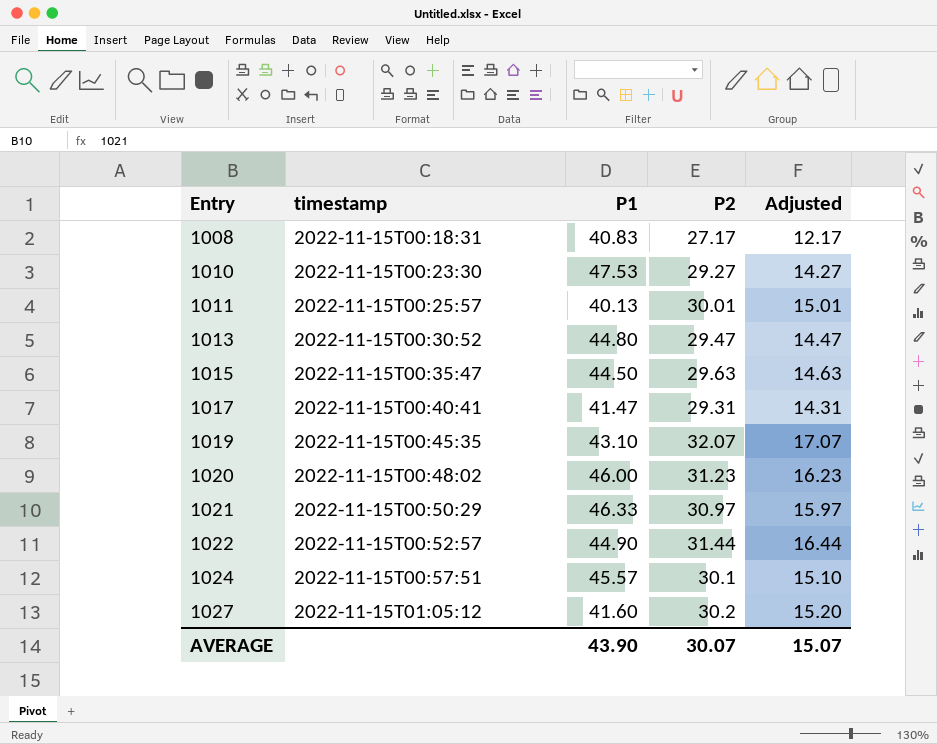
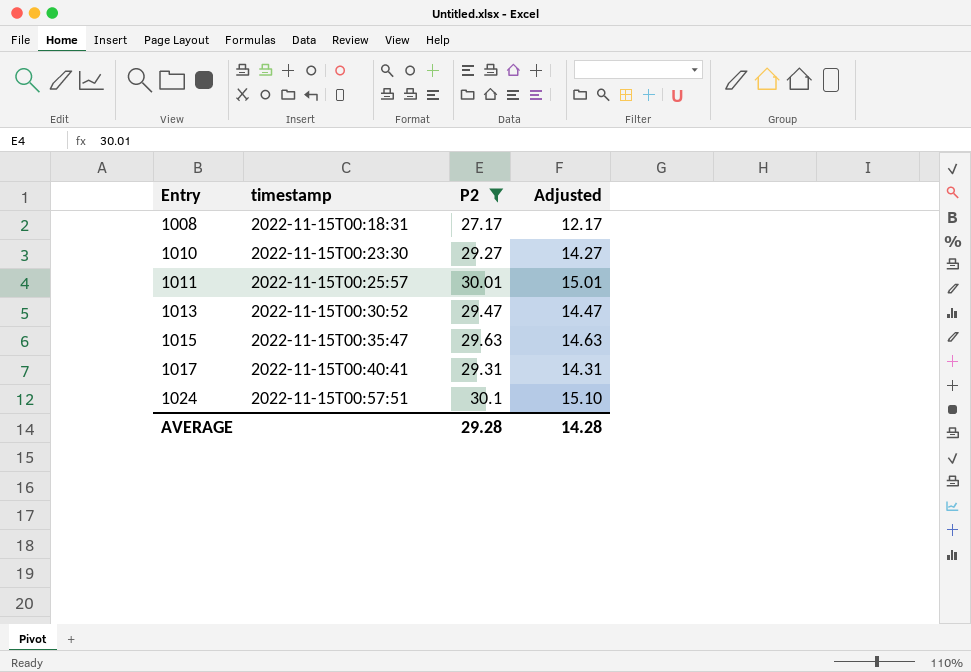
filter: none -> P2 <= 30.1
column P1 | position: 3 -> none
AVERAGE | P2: 30.07 -> 29.28
AVERAGE | Adjusted: 15.07 -> 14.28

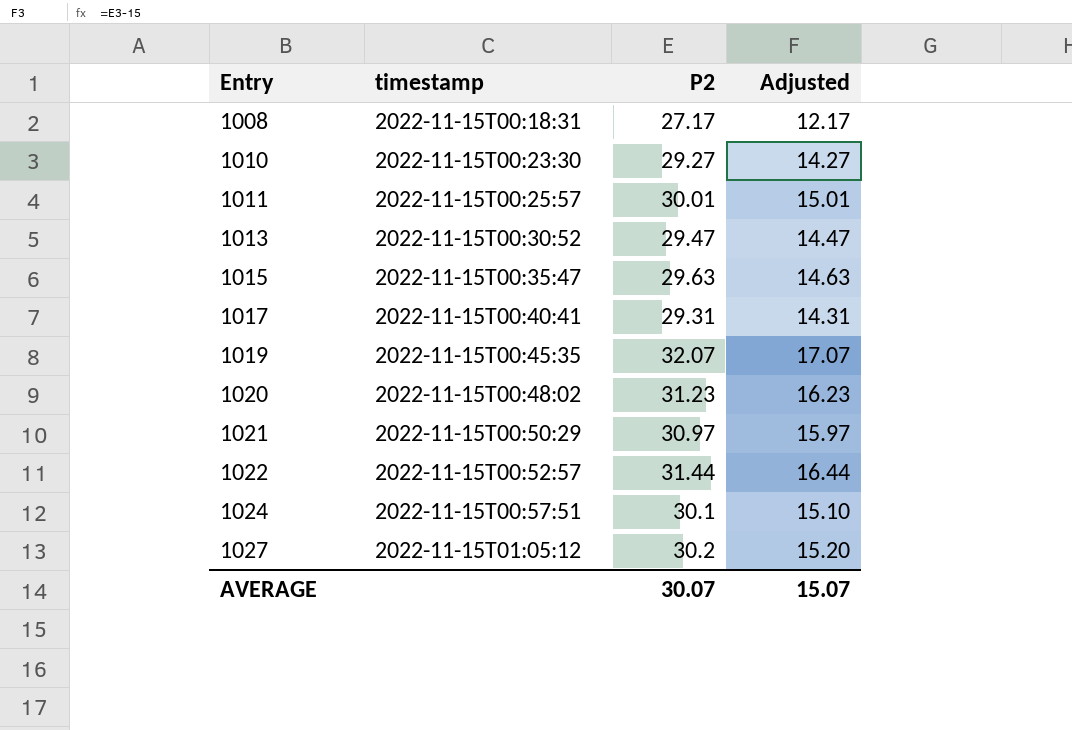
filter: P2 <= 30.1 -> none
AVERAGE | P2: 29.28 -> 30.07
AVERAGE | Adjusted: 14.28 -> 15.07

